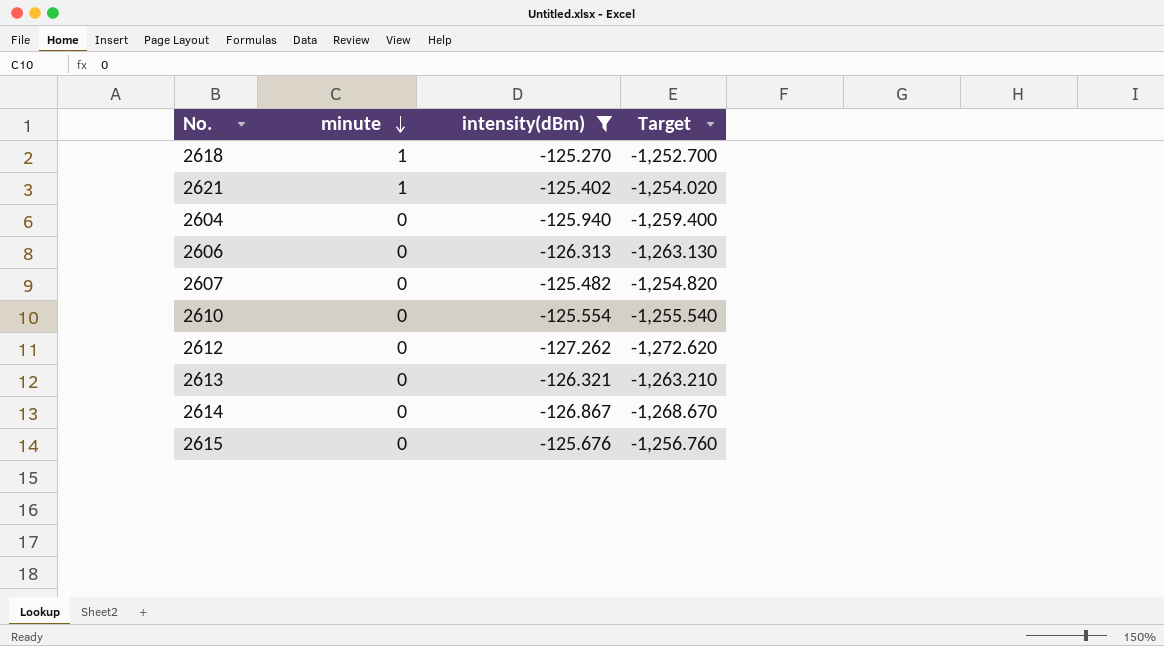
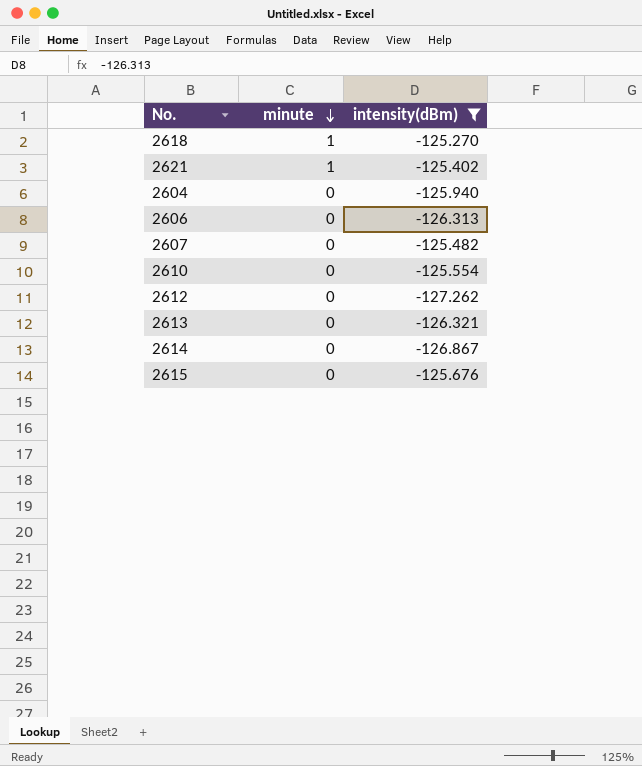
column Target | formula: [intensity(dBm)] * 10 -> none

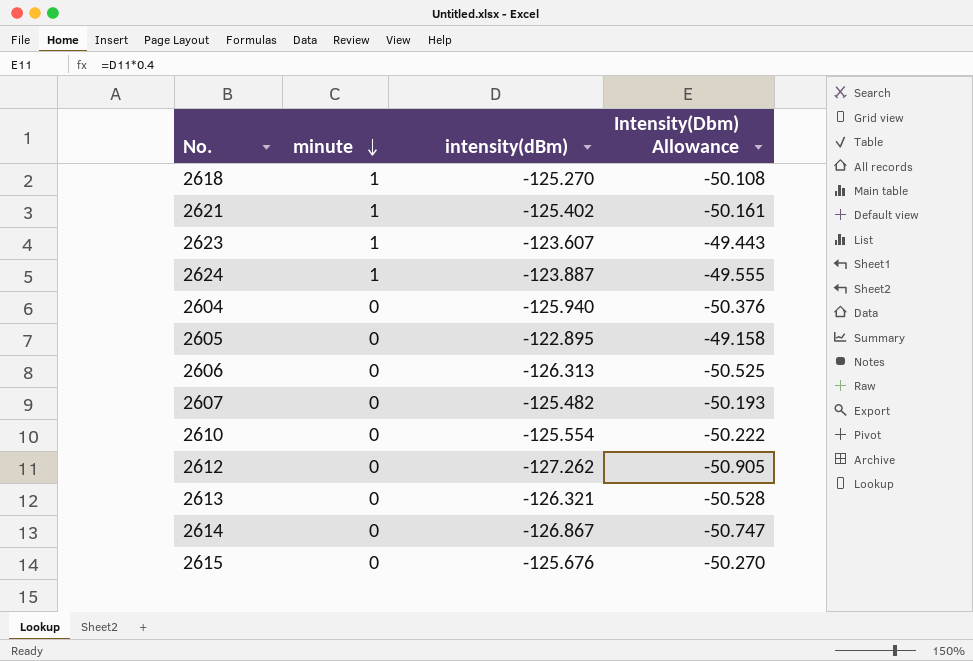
filter: intensity(dBm) <= -125.270 -> none
column Intensity(Dbm) Allowance | formula: none -> [intensity(dBm)] * 0.4

